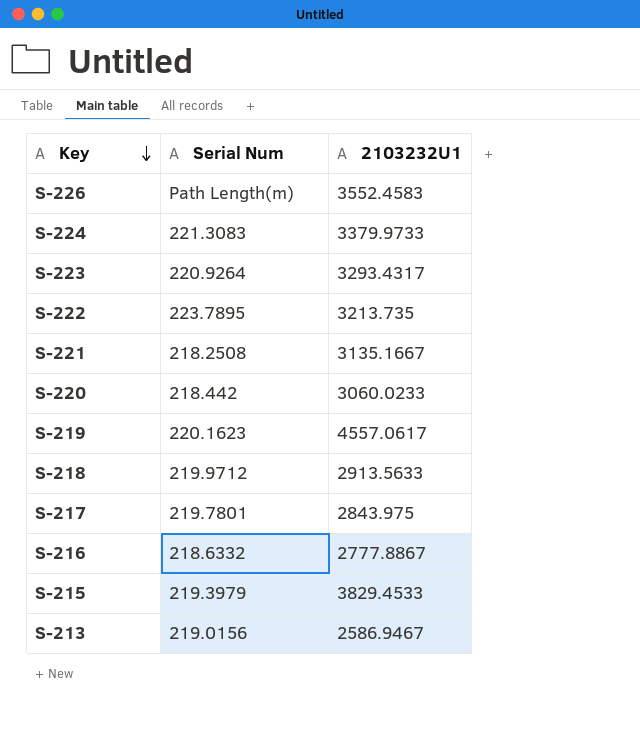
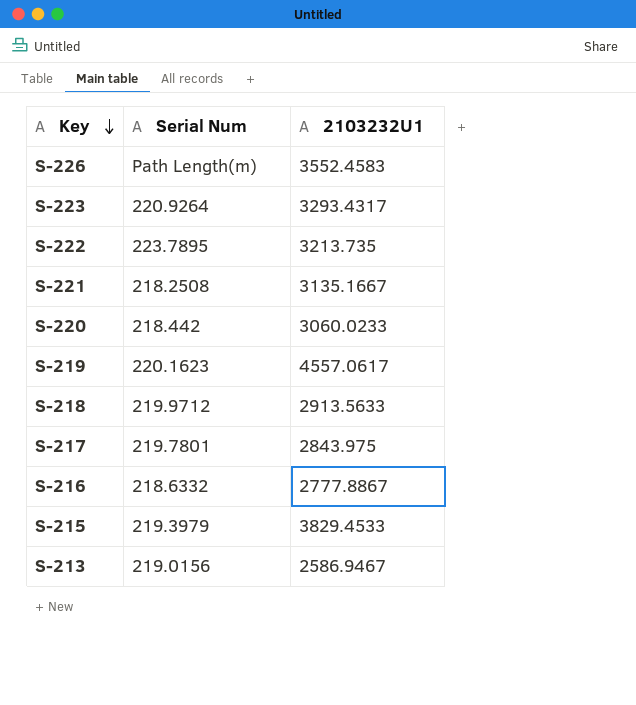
row S-224: 221.3083 | 3379.9733 -> none

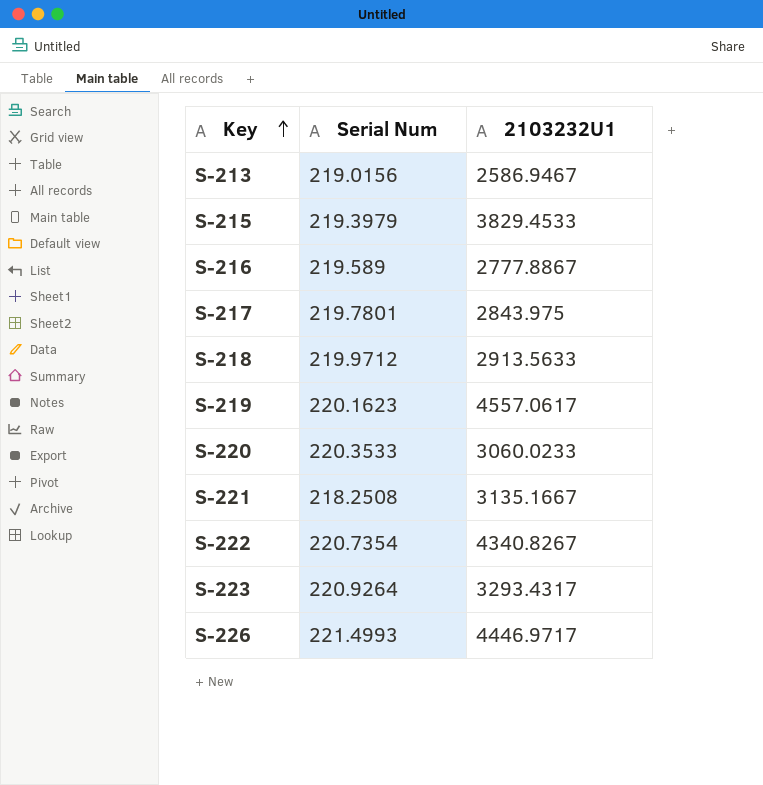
row order: Key descending -> Key ascending
S-216 | Serial Num: 218.6332 -> 219.589
S-220 | Serial Num: 218.442 -> 220.3533
S-222 | Serial Num: 223.7895 -> 220.7354
S-222 | 2103232U1: 3213.735 -> 4340.8267
S-226 | Serial Num: Path Length(m) -> 221.4993
S-226 | 2103232U1: 3552.4583 -> 4446.9717

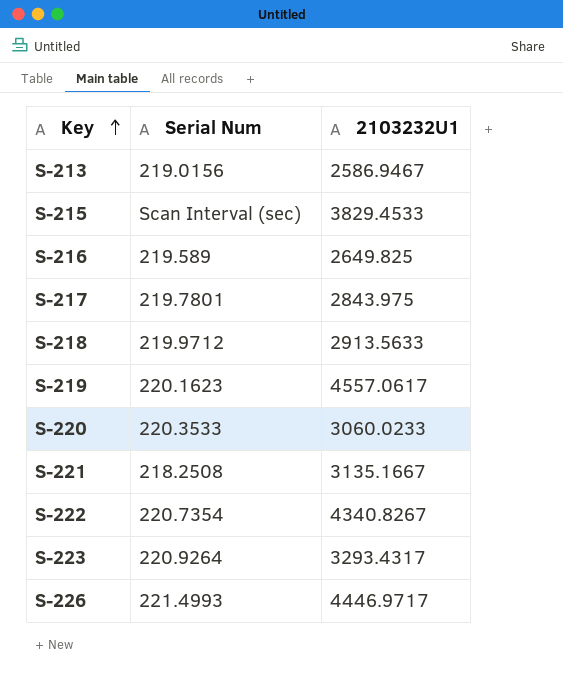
S-215 | Serial Num: 219.3979 -> Scan Interval (sec)
S-216 | 2103232U1: 2777.8867 -> 2649.825

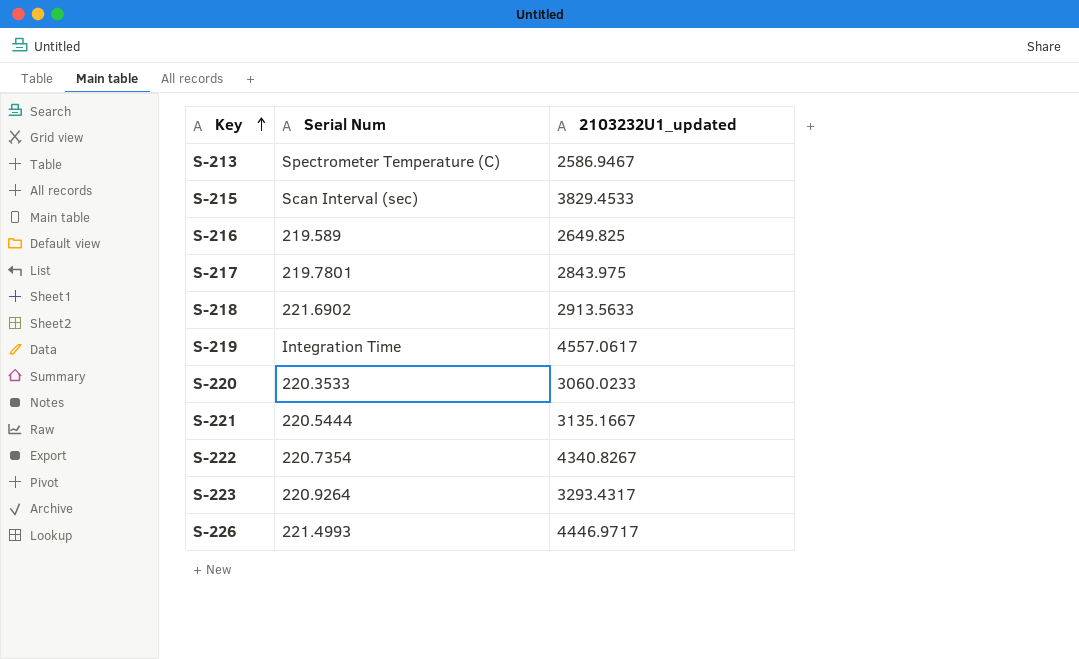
column name: 2103232U1 -> 2103232U1_updated
S-213 | Serial Num: 219.0156 -> Spectrometer Temperature (C)
S-218 | Serial Num: 219.9712 -> 221.6902
S-219 | Serial Num: 220.1623 -> Integration Time
S-221 | Serial Num: 218.2508 -> 220.5444

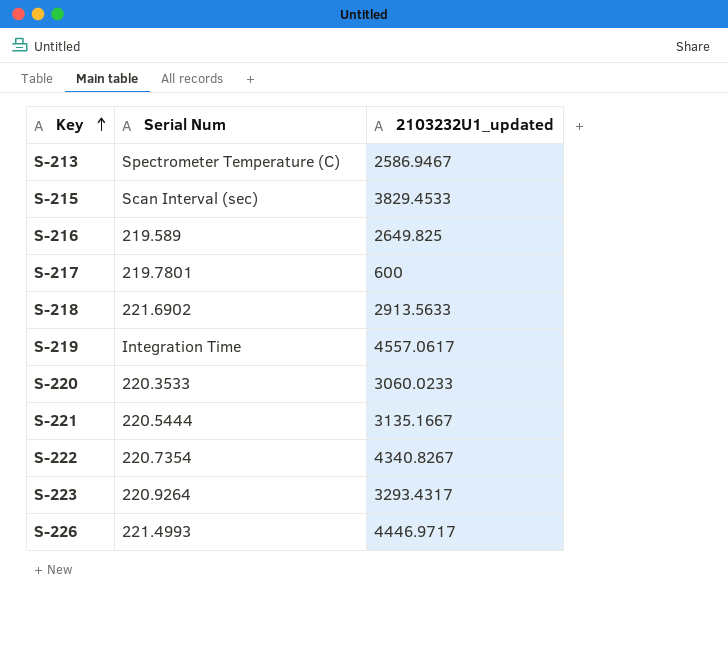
S-217 | 2103232U1_updated: 2843.975 -> 600

